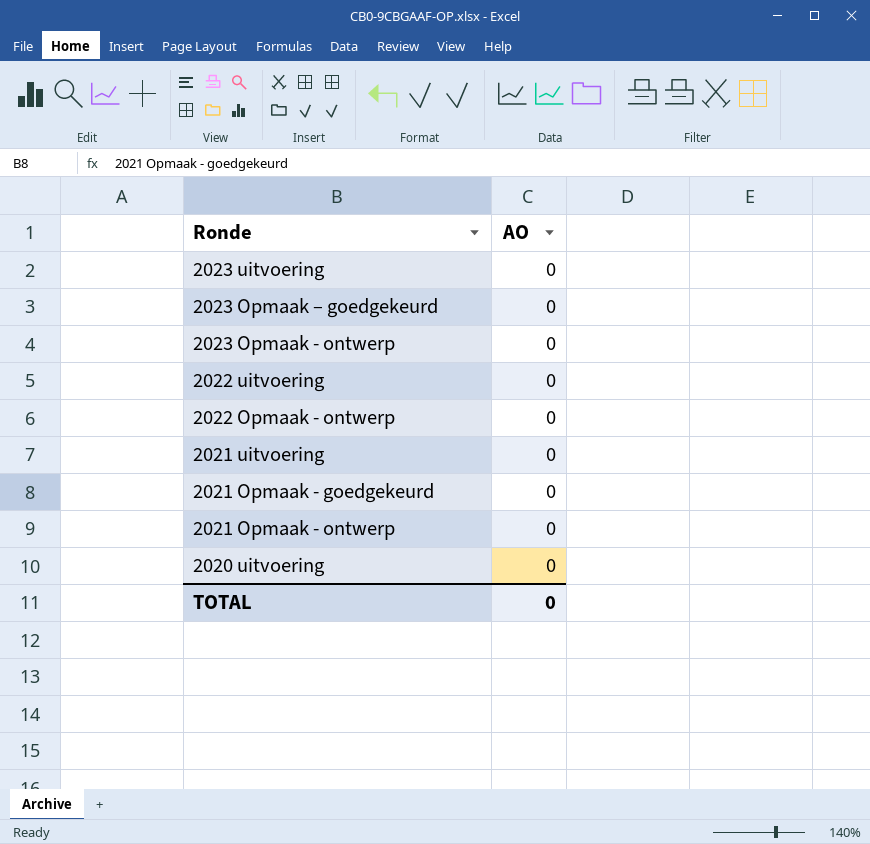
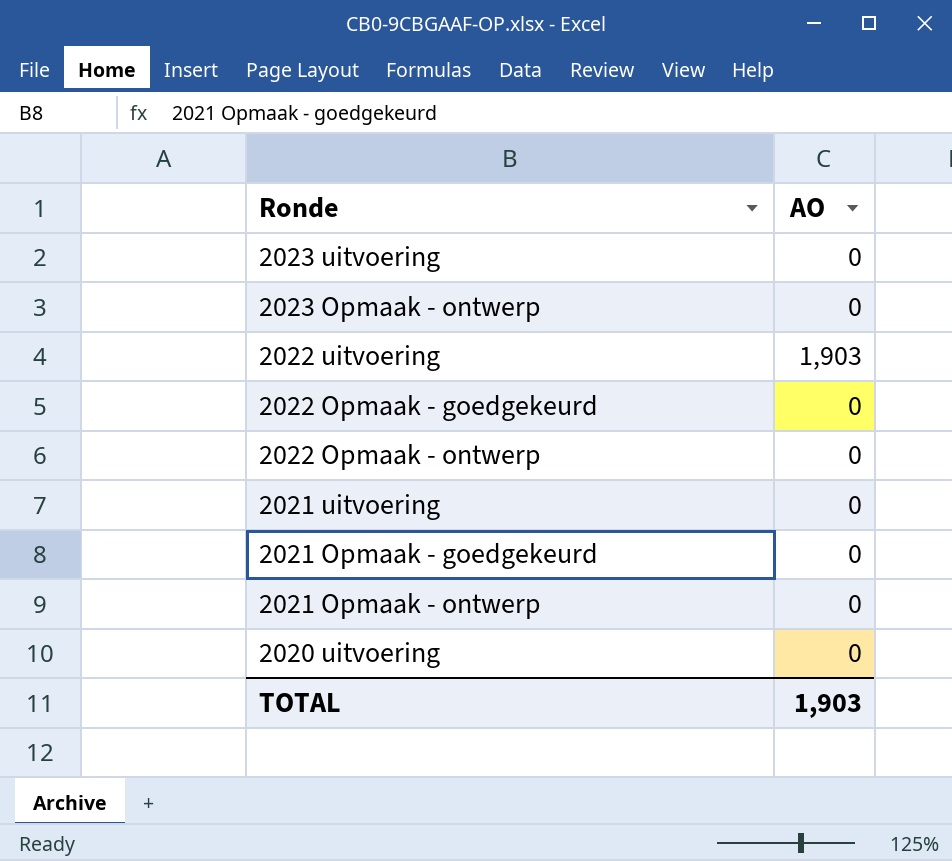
row 2023 Opmaak – goedgekeurd: 0 -> none
2022 uitvoering | AO: 0 -> 1,903
row 2022 Opmaak - goedgekeurd: none -> 0
TOTAL | AO: 0 -> 1,903

